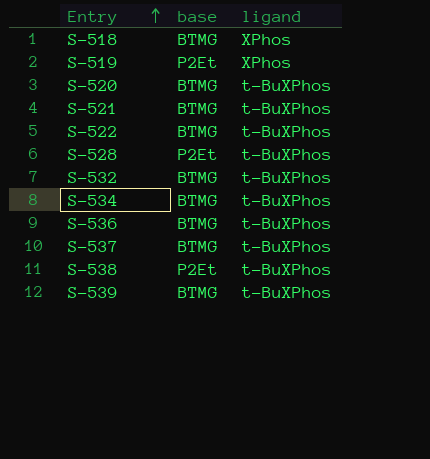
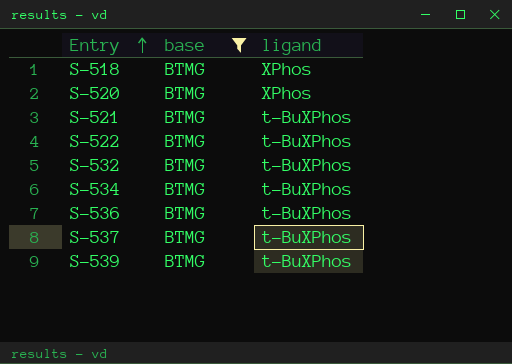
filter: none -> base = BTMG
S-520 | ligand: t-BuXPhos -> XPhos

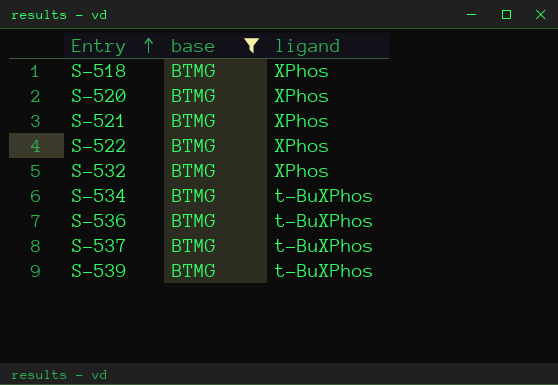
S-521 | ligand: t-BuXPhos -> XPhos
S-522 | ligand: t-BuXPhos -> XPhos
S-532 | ligand: t-BuXPhos -> XPhos

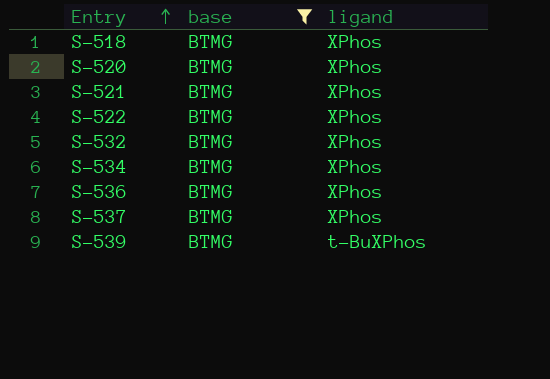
S-534 | ligand: t-BuXPhos -> XPhos
S-536 | ligand: t-BuXPhos -> XPhos
S-537 | ligand: t-BuXPhos -> XPhos

